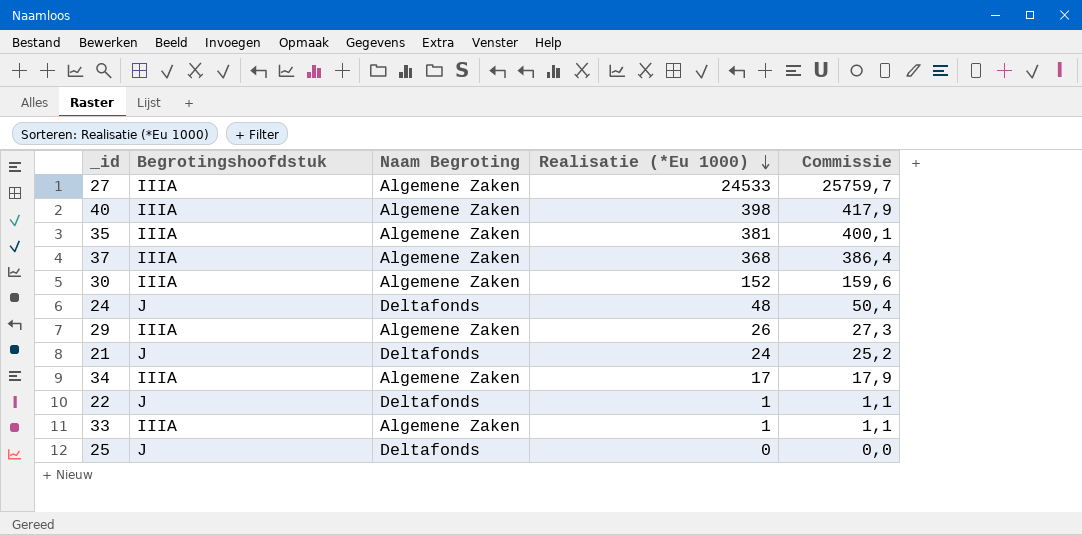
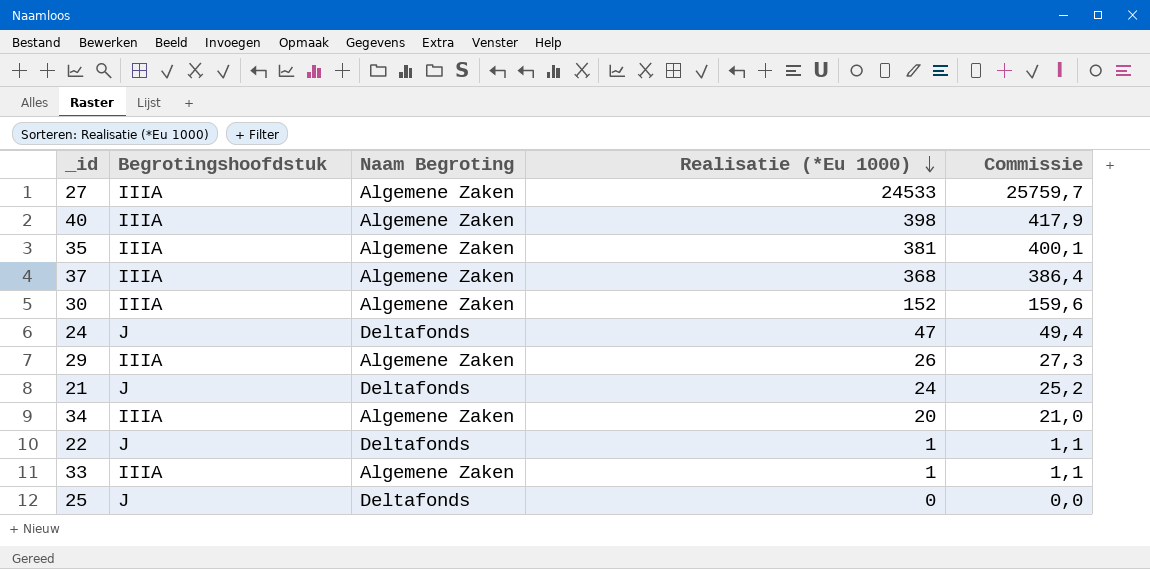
24 | Realisatie (*Eu 1000): 48 -> 47
24 | Commissie: 50,4 -> 49,4
34 | Realisatie (*Eu 1000): 17 -> 20
34 | Commissie: 17,9 -> 21,0

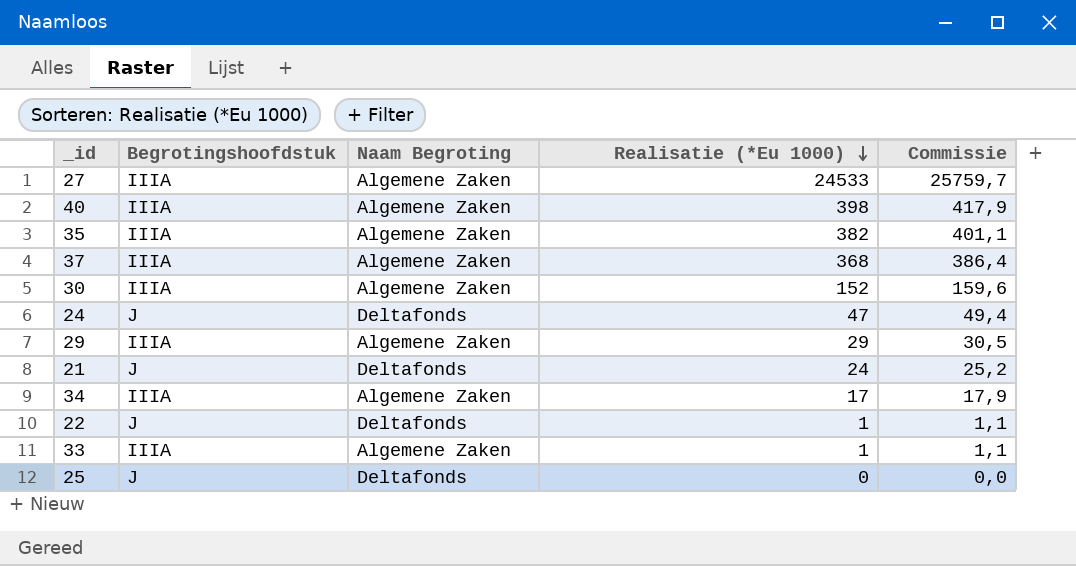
35 | Realisatie (*Eu 1000): 381 -> 382
35 | Commissie: 400,1 -> 401,1
29 | Realisatie (*Eu 1000): 26 -> 29
29 | Commissie: 27,3 -> 30,5
34 | Realisatie (*Eu 1000): 20 -> 17
34 | Commissie: 21,0 -> 17,9

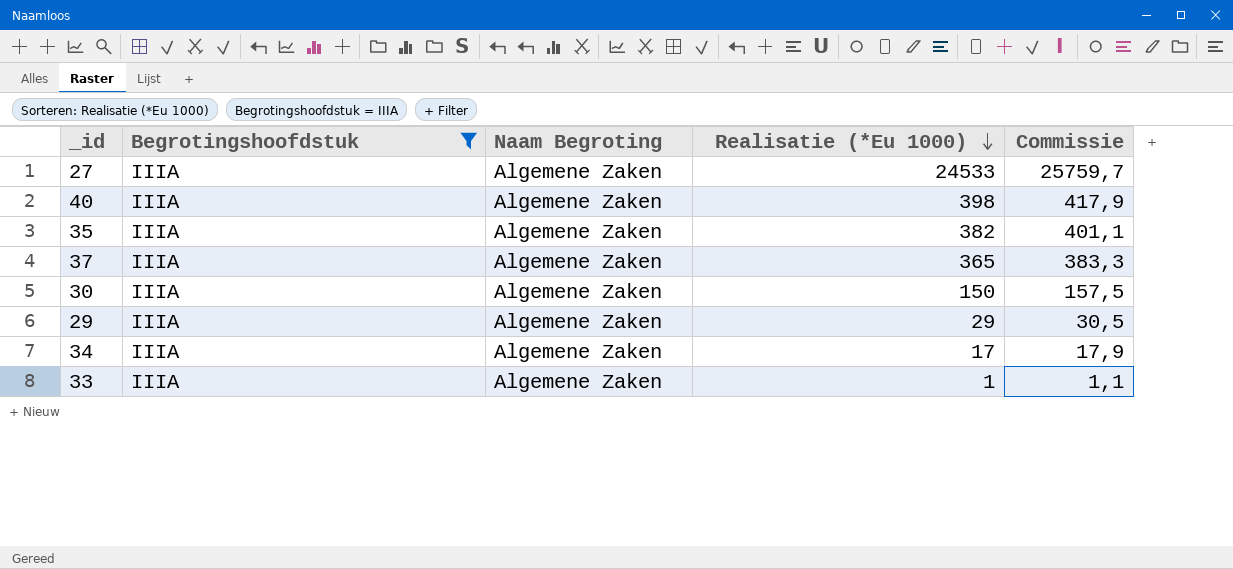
filter: none -> Begrotingshoofdstuk = IIIA
37 | Realisatie (*Eu 1000): 368 -> 365
37 | Commissie: 386,4 -> 383,3
30 | Realisatie (*Eu 1000): 152 -> 150
30 | Commissie: 159,6 -> 157,5

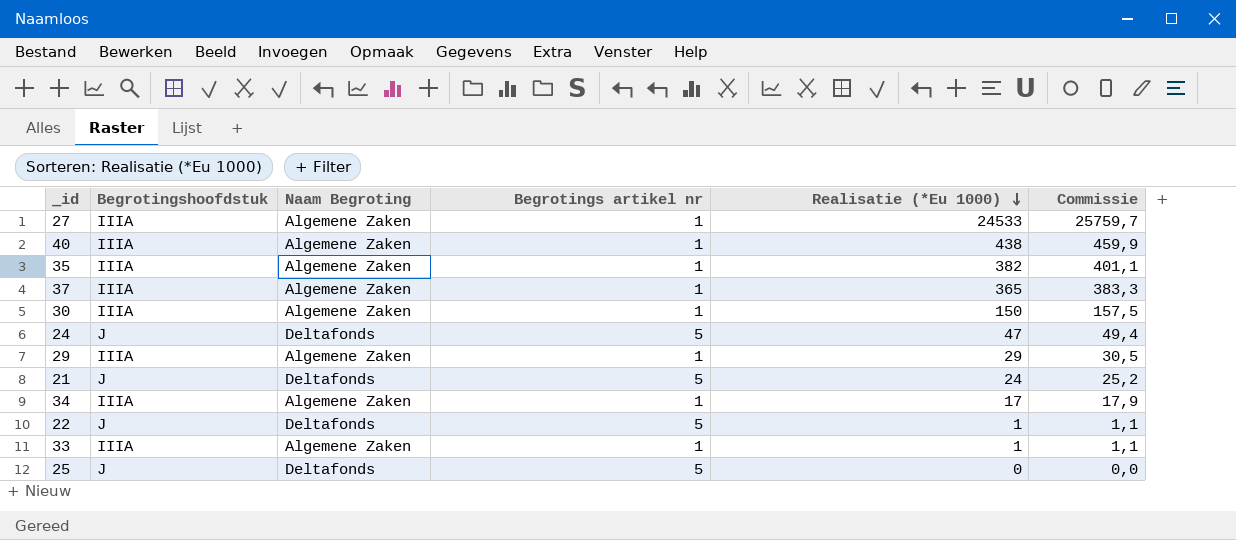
filter: Begrotingshoofdstuk = IIIA -> none
column Begrotings artikel nr | position: none -> 4
40 | Realisatie (*Eu 1000): 398 -> 438
40 | Commissie: 417,9 -> 459,9

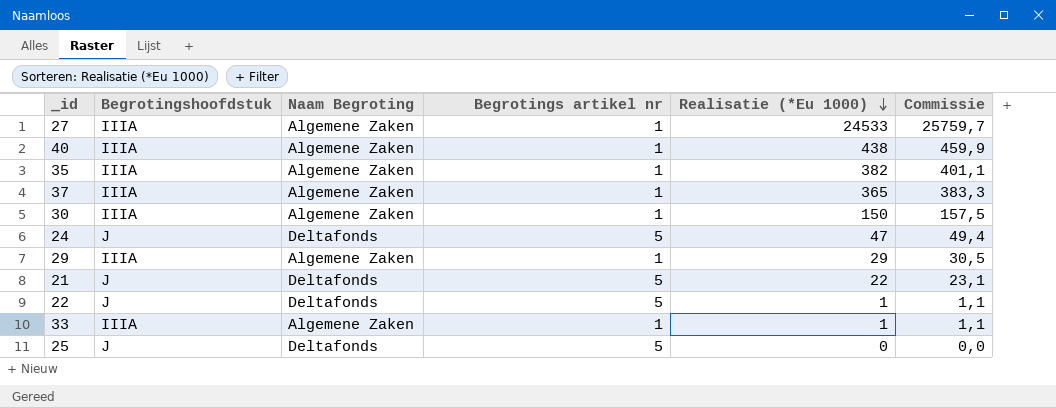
row 34: IIIA | Algemene Zaken | 1 | 17 | 17,9 -> none
21 | Realisatie (*Eu 1000): 24 -> 22
21 | Commissie: 25,2 -> 23,1

